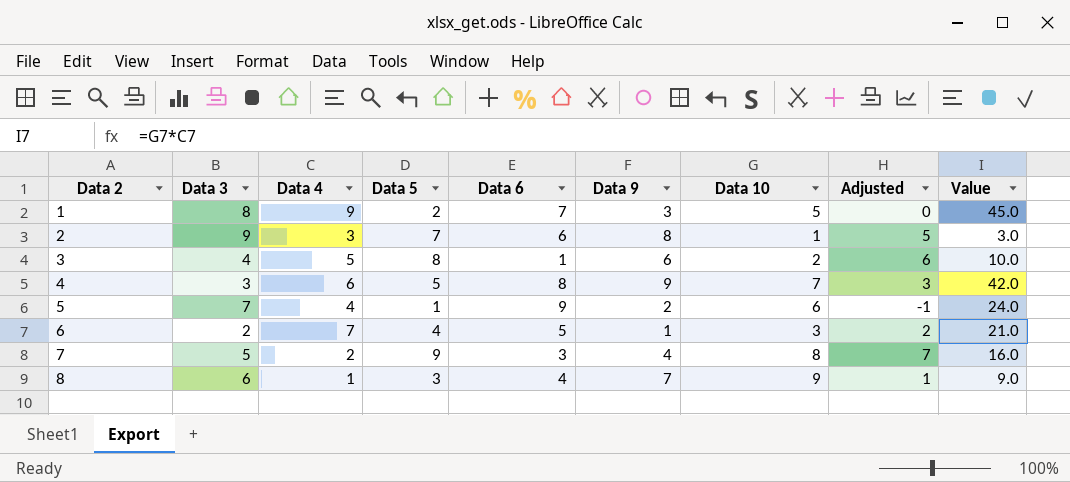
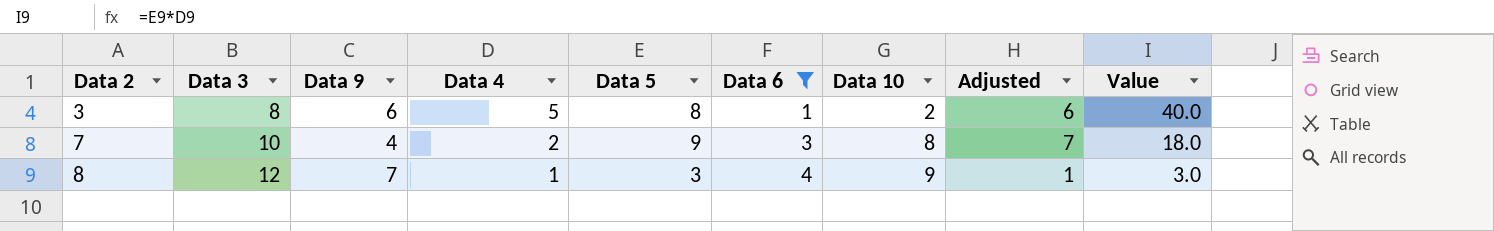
filter: none -> Data 6 <= 4
column Data 9 | position: 6 -> 3
column Value | formula: [Data 4] * [Data 10] -> [Data 4] * [Data 5]
3 | Data 3: 4 -> 8
7 | Data 3: 5 -> 10
8 | Data 3: 6 -> 12

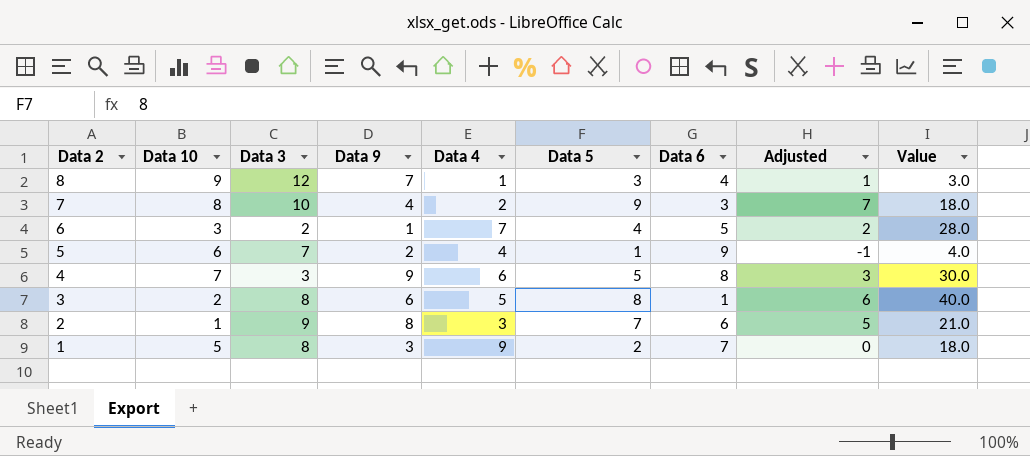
filter: Data 6 <= 4 -> none
row order: Data 2 ascending -> Data 2 descending
column Data 10 | position: 7 -> 2

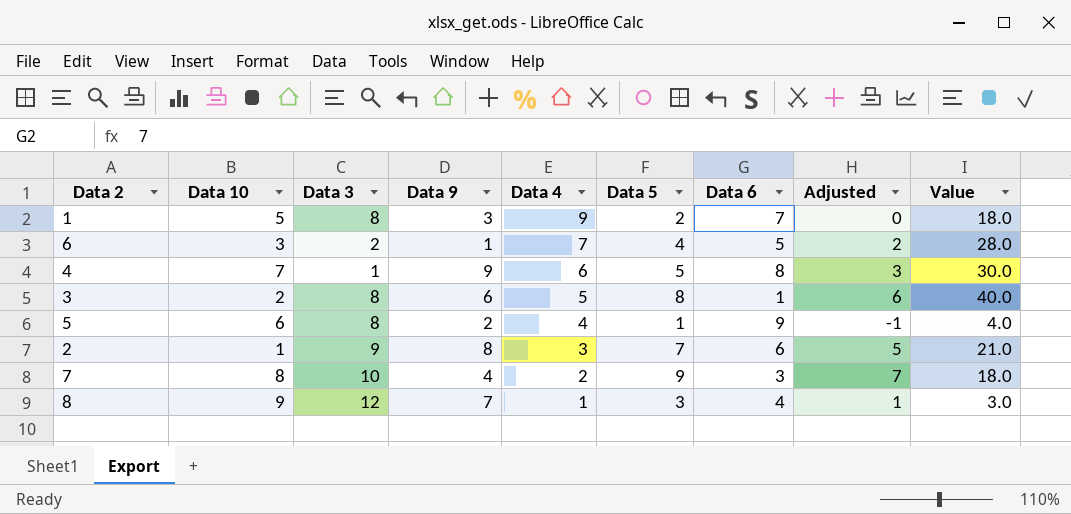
row order: Data 2 descending -> Data 4 descending
4 | Data 3: 3 -> 1
5 | Data 3: 7 -> 8

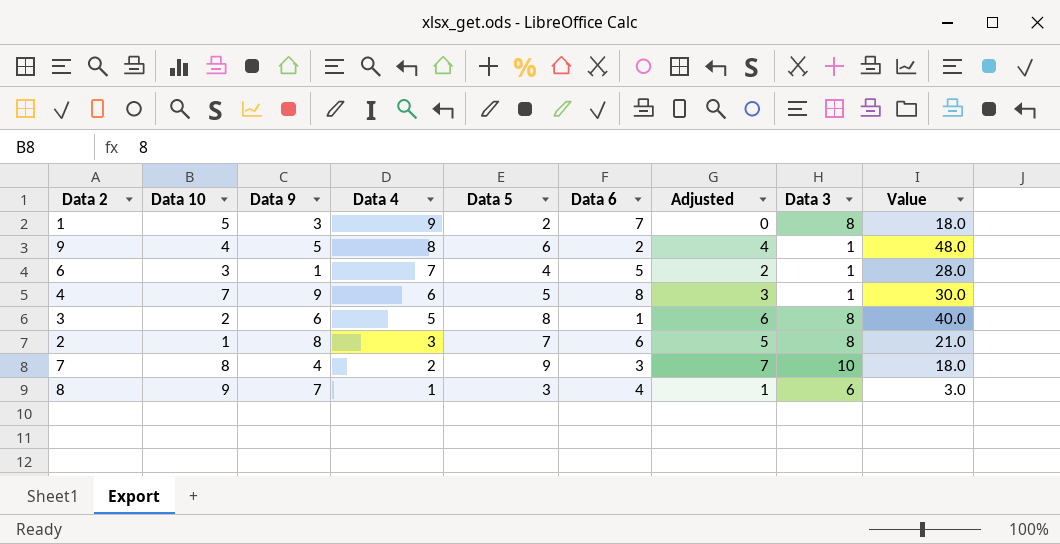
column Data 3 | position: 3 -> 8
row 5: 6 | 8 | 2 | 4 | 1 | 9 | -1 | 4.0 -> none
row 9: none -> 4 | 5 | 8 | 6 | 2 | 4 | 1 | 48.0
6 | Data 3: 2 -> 1
2 | Data 3: 9 -> 8
8 | Data 3: 12 -> 6

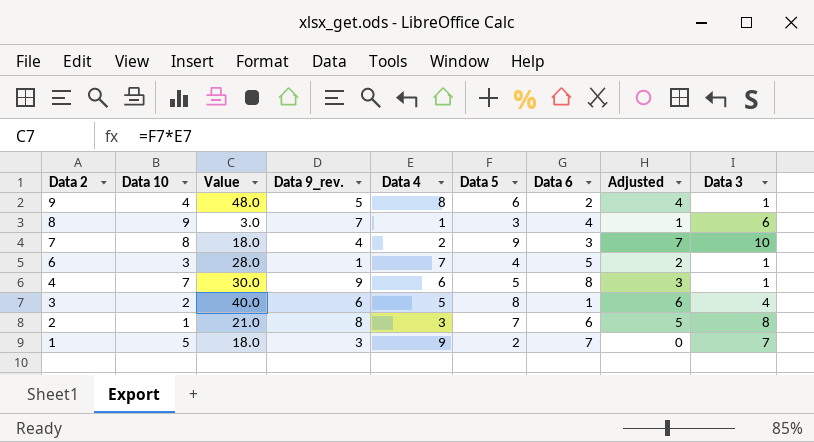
row order: Data 4 descending -> Data 2 descending
column Value | position: 9 -> 3
column name: Data 9 -> Data 9_rev.
3 | Data 3: 8 -> 4
1 | Data 3: 8 -> 7

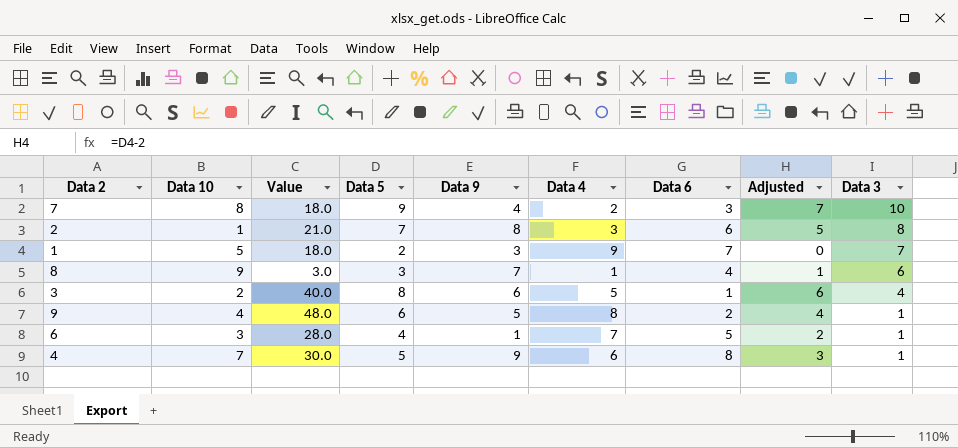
row order: Data 2 descending -> Data 3 descending
column Data 5 | position: 6 -> 4
column name: Data 9_rev. -> Data 9

